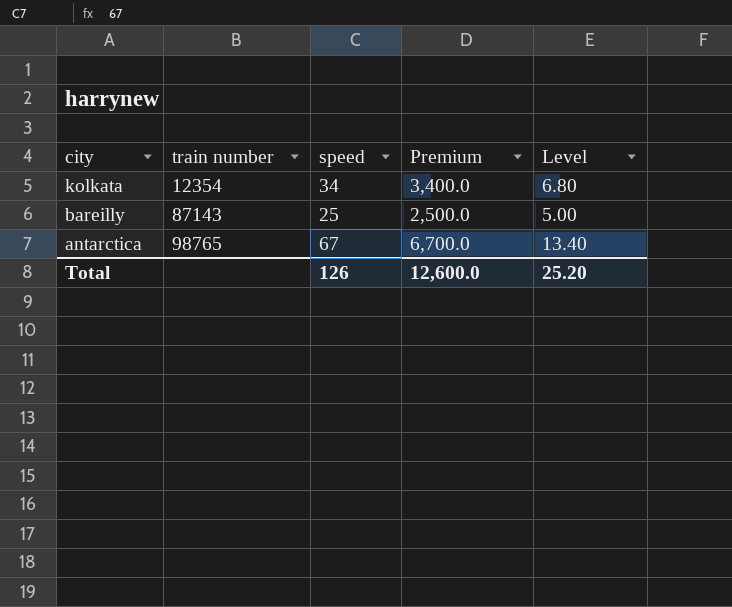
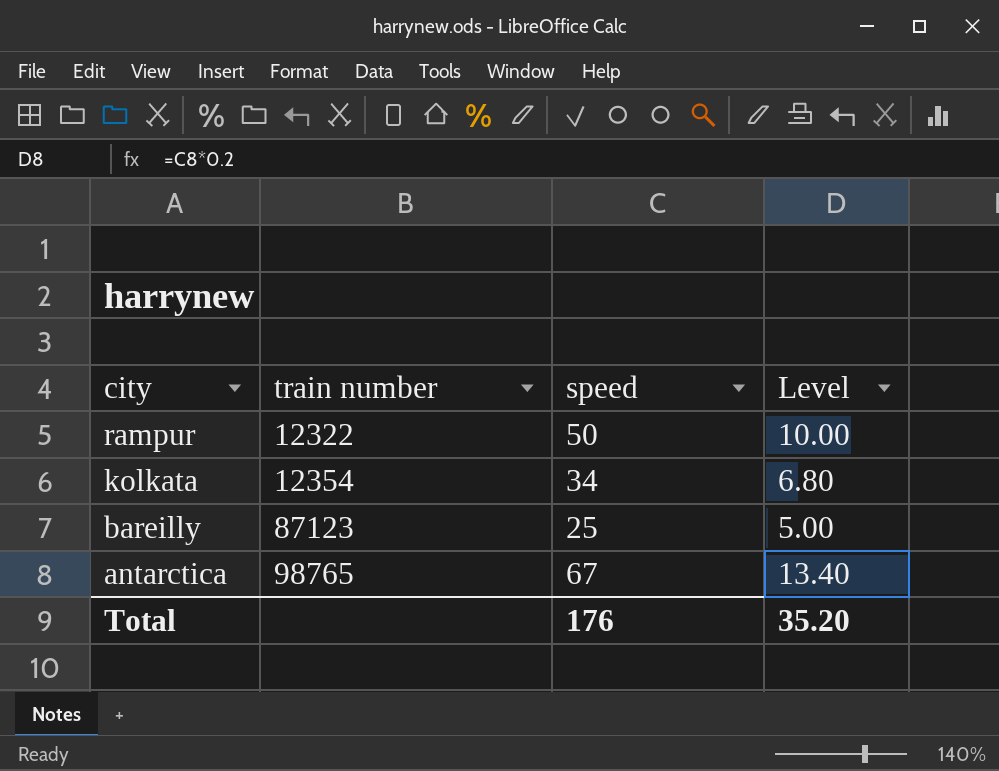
column Premium | formula: [speed] * 100 -> none
row rampur: none -> 12322 | 50 | 10.00
bareilly | train number: 87143 -> 87123
Total | speed: 126 -> 176
Total | Level: 25.20 -> 35.20

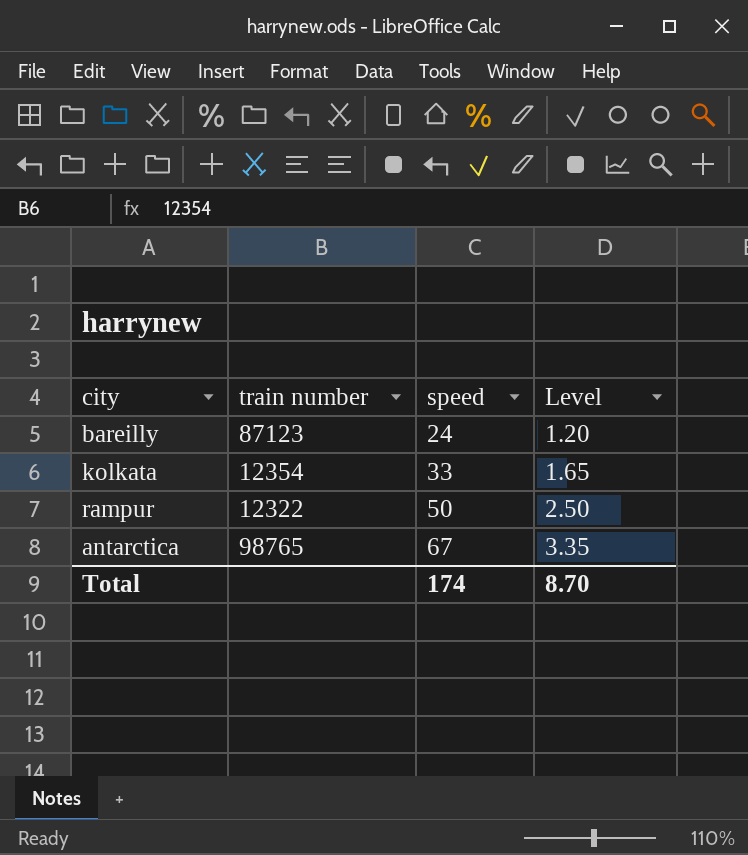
row order: city descending -> speed ascending
column Level | formula: [speed] * 0.2 -> [speed] * 0.05
bareilly | speed: 25 -> 24
kolkata | speed: 34 -> 33
Total | speed: 176 -> 174
Total | Level: 35.20 -> 8.70

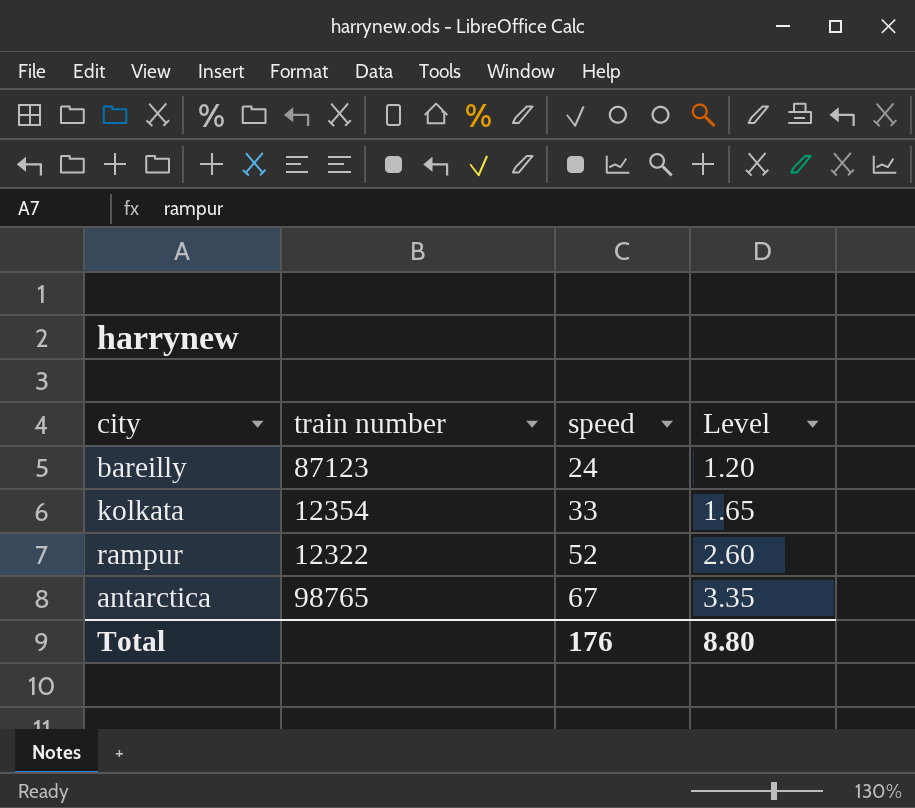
rampur | speed: 50 -> 52
rampur | Level: 2.50 -> 2.60
Total | speed: 174 -> 176
Total | Level: 8.70 -> 8.80

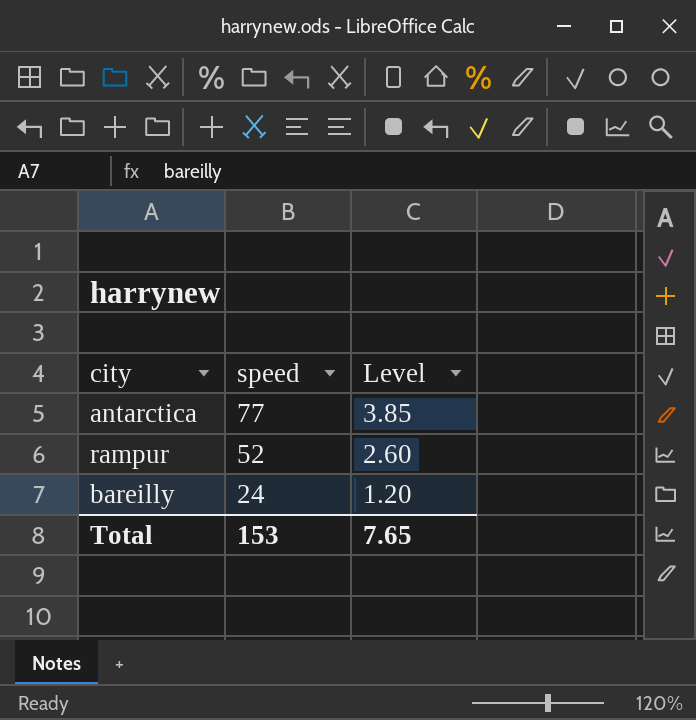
row order: speed ascending -> speed descending
column train number | position: 2 -> none
row kolkata: 12354 | 33 | 1.65 -> none
antarctica | speed: 67 -> 77
antarctica | Level: 3.35 -> 3.85
Total | speed: 176 -> 153
Total | Level: 8.80 -> 7.65

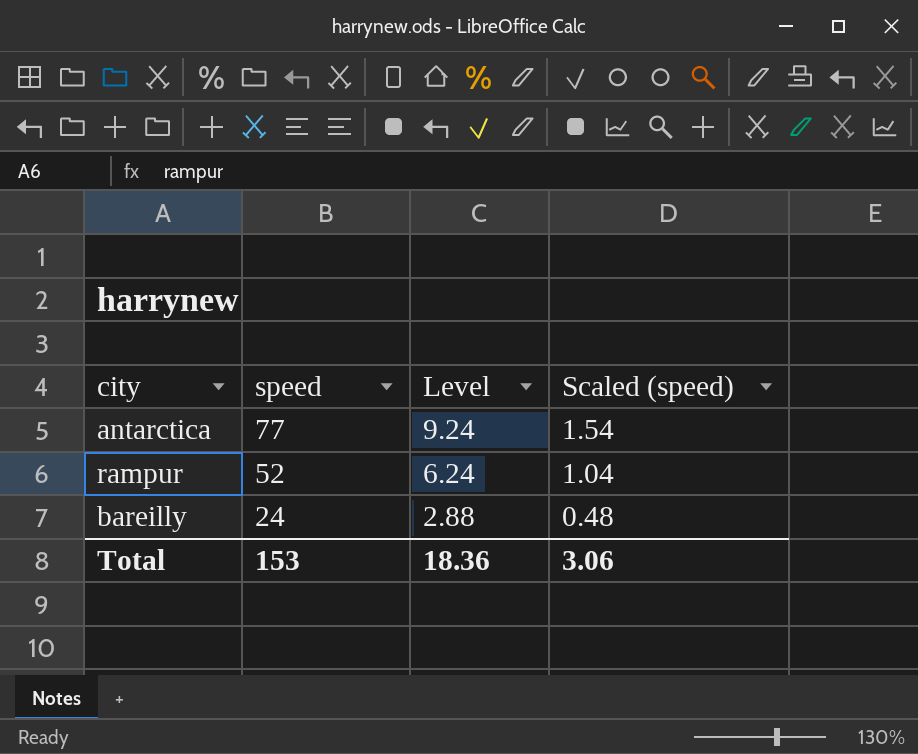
column Level | formula: [speed] * 0.05 -> [speed] * 0.12
column Scaled (speed) | formula: none -> [speed] * 0.02
Total | Level: 7.65 -> 18.36

